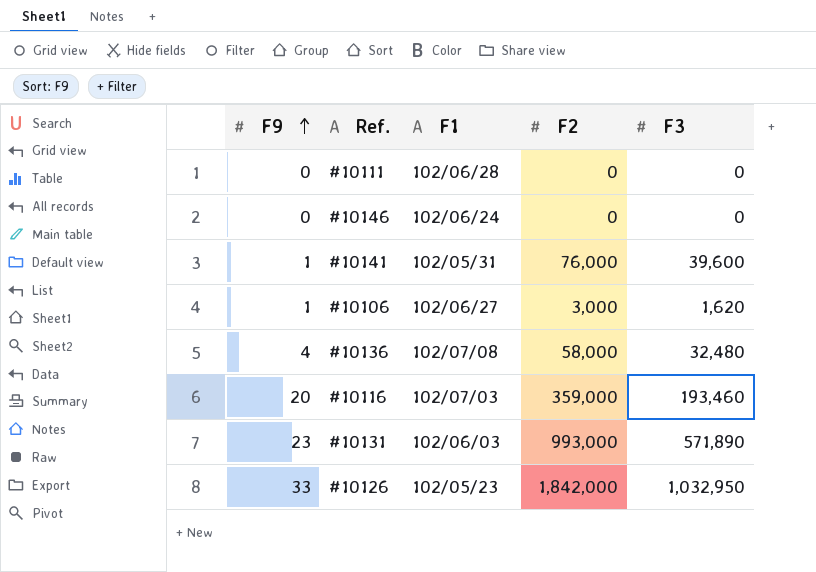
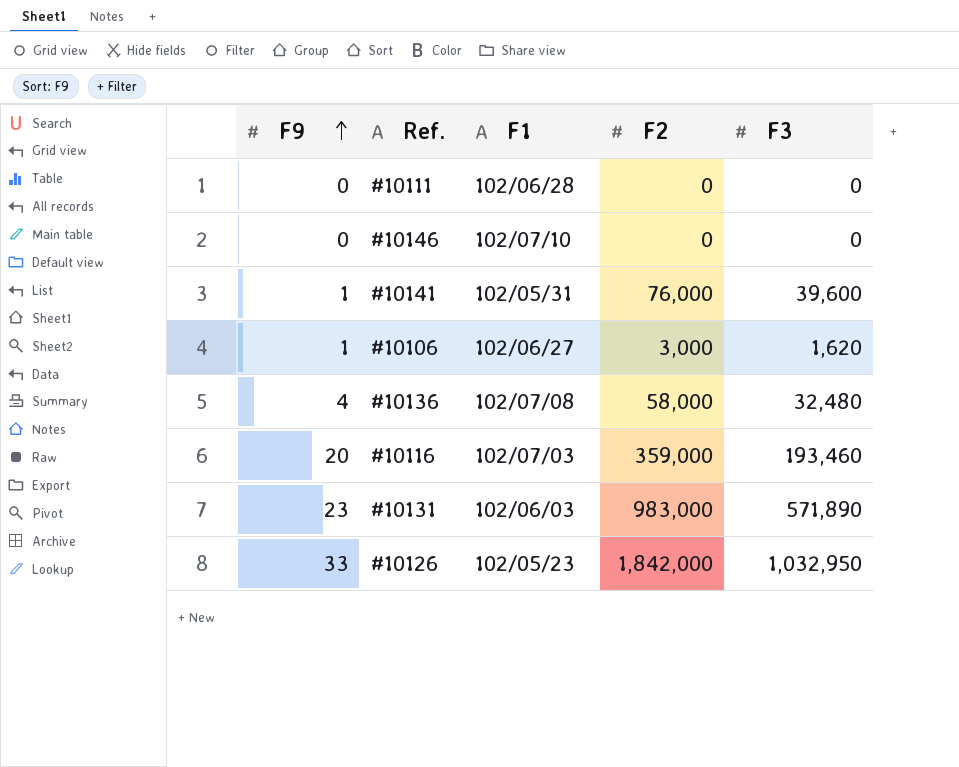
#10146 | F1: 102/06/24 -> 102/07/10
#10131 | F2: 993,000 -> 983,000

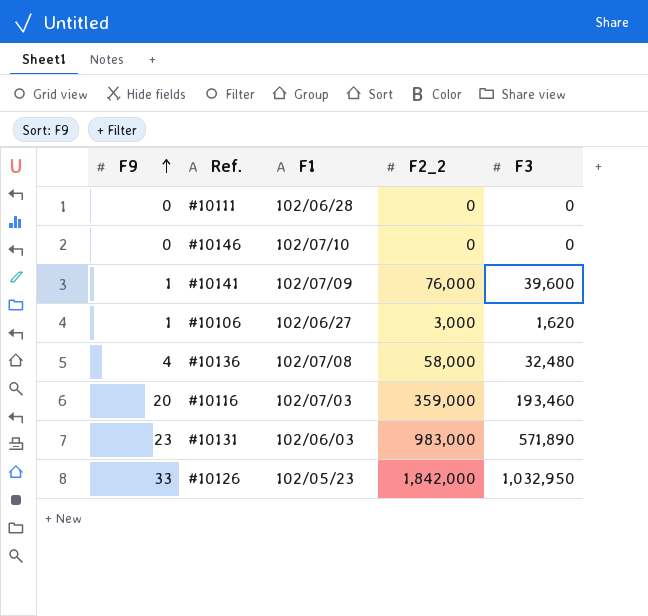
column name: F2 -> F2_2
#10141 | F1: 102/05/31 -> 102/07/09

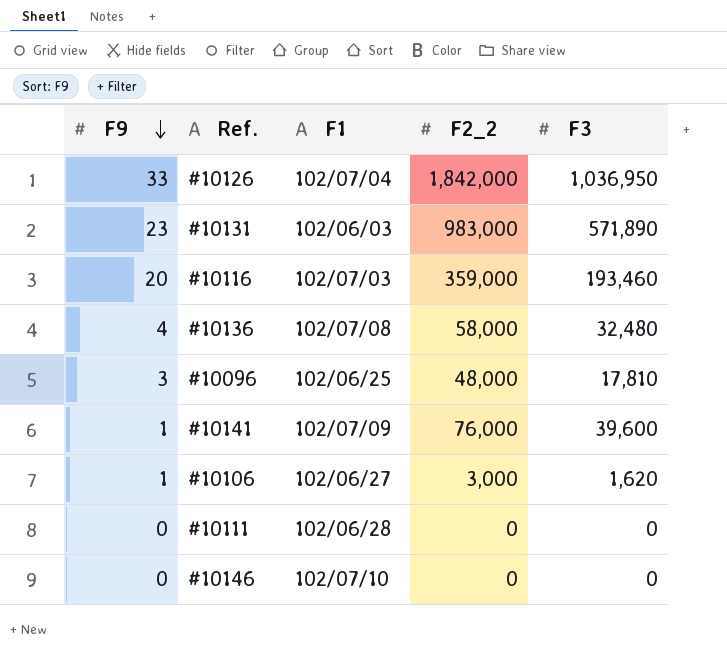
row order: F9 ascending -> F9 descending
#10126 | F1: 102/05/23 -> 102/07/04
#10126 | F3: 1,032,950 -> 1,036,950
row #10096: none -> 3 | 102/06/25 | 48,000 | 17,810

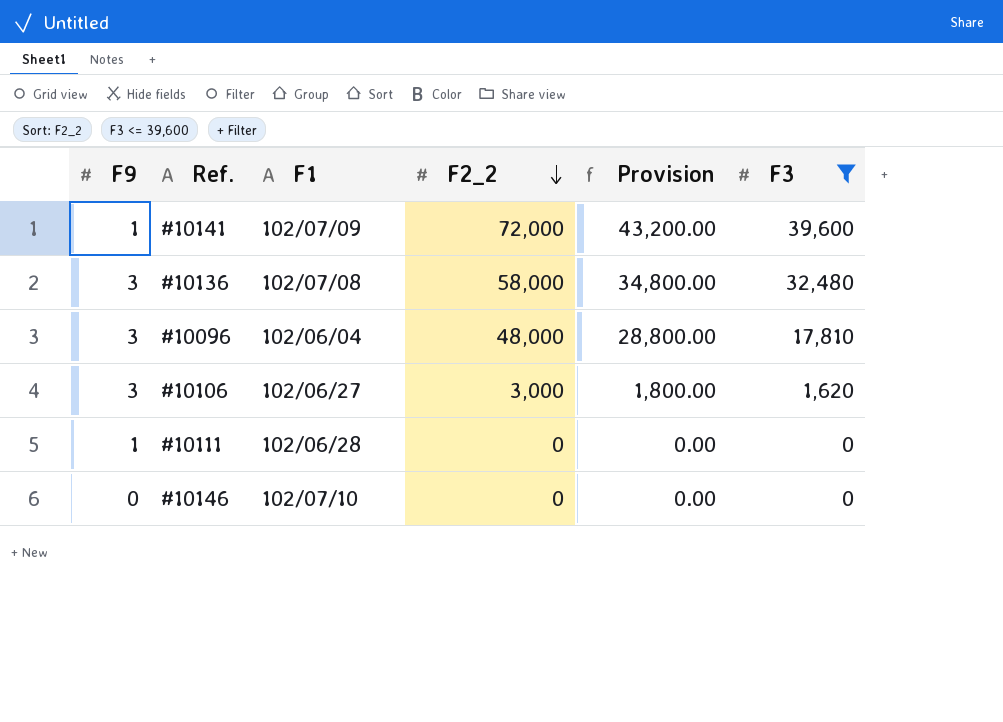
filter: none -> F3 <= 39,600
row order: F9 descending -> F2_2 descending
column Provision | formula: none -> [F2_2] * 0.6
#10141 | F2_2: 76,000 -> 72,000
#10136 | F9: 4 -> 3
#10096 | F1: 102/06/25 -> 102/06/04
#10106 | F9: 1 -> 3
#10111 | F9: 0 -> 1

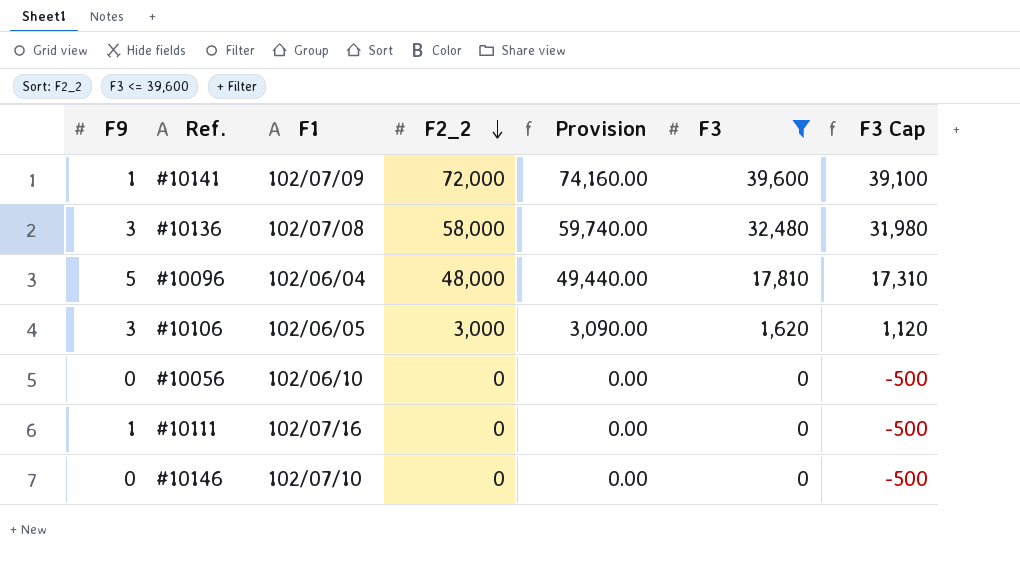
column Provision | formula: [F2_2] * 0.6 -> [F2_2] * 1.03
column F3 Cap | formula: none -> [F3] - 500
#10096 | F9: 3 -> 5
#10106 | F1: 102/06/27 -> 102/06/05
row #10056: none -> 0 | 102/06/10 | 0 | 0.00 | 0 | -500
#10111 | F1: 102/06/28 -> 102/07/16

